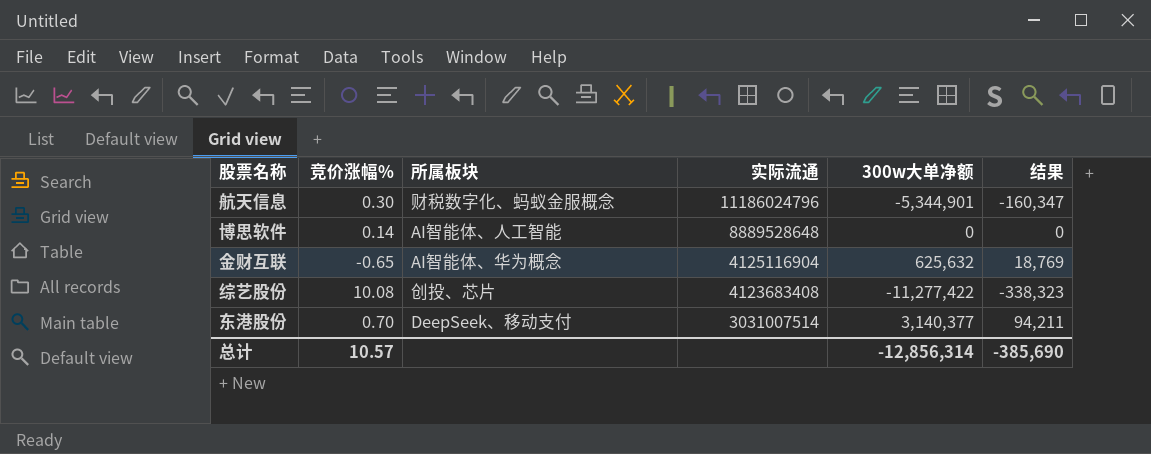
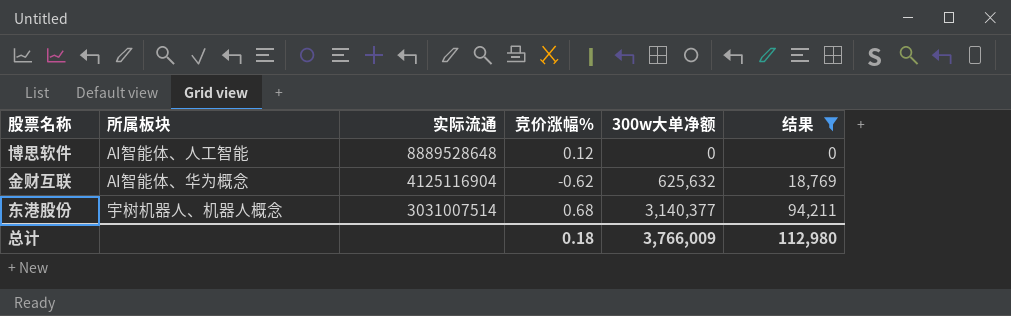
filter: none -> 结果 >= 0
column 竞价涨幅% | position: 2 -> 4
博思软件 | 竞价涨幅%: 0.14 -> 0.12
金财互联 | 竞价涨幅%: -0.65 -> -0.62
东港股份 | 所属板块: DeepSeek、移动支付 -> 宇树机器人、机器人概念
东港股份 | 竞价涨幅%: 0.70 -> 0.68
总计 | 竞价涨幅%: 10.57 -> 0.18
总计 | 300w大单净额: -12,856,314 -> 3,766,009
总计 | 结果: -385,690 -> 112,980

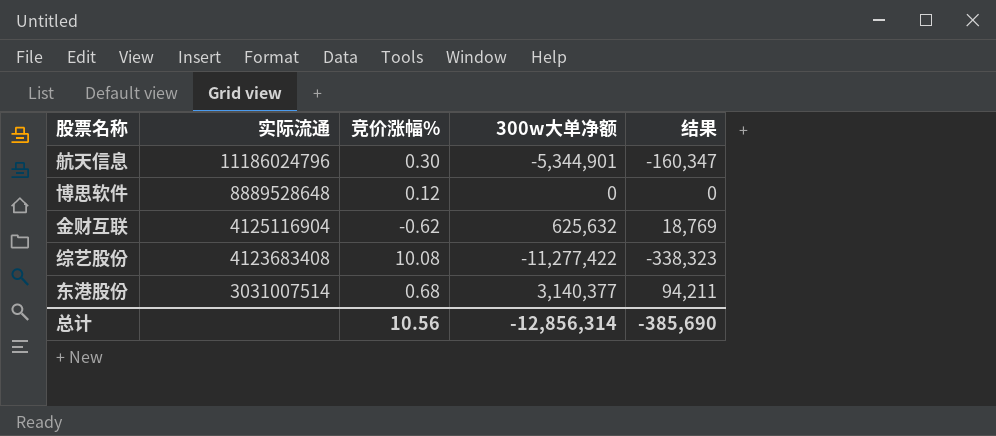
filter: 结果 >= 0 -> none
column 所属板块 | position: 2 -> none
总计 | 竞价涨幅%: 0.18 -> 10.56
总计 | 300w大单净额: 3,766,009 -> -12,856,314
总计 | 结果: 112,980 -> -385,690

